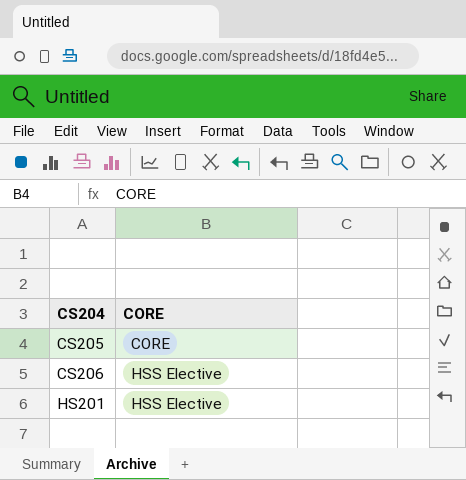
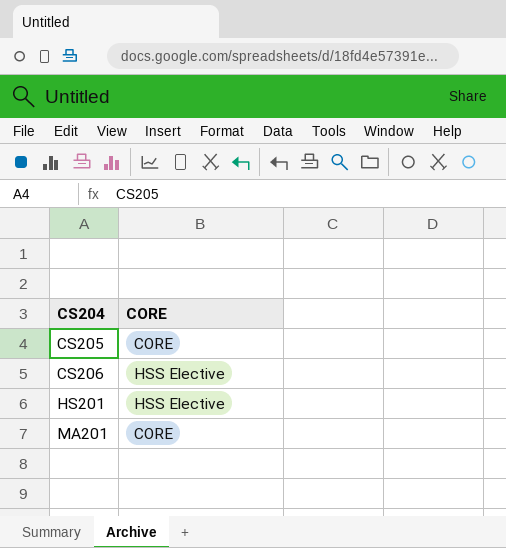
row MA201: none -> CORE

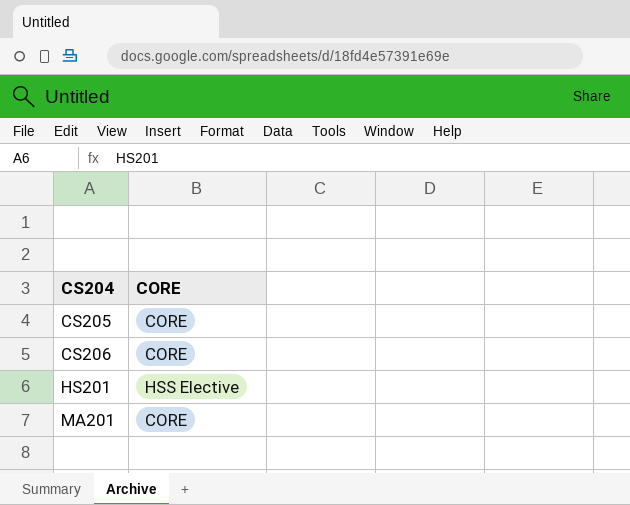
CS206 | CORE: HSS Elective -> CORE

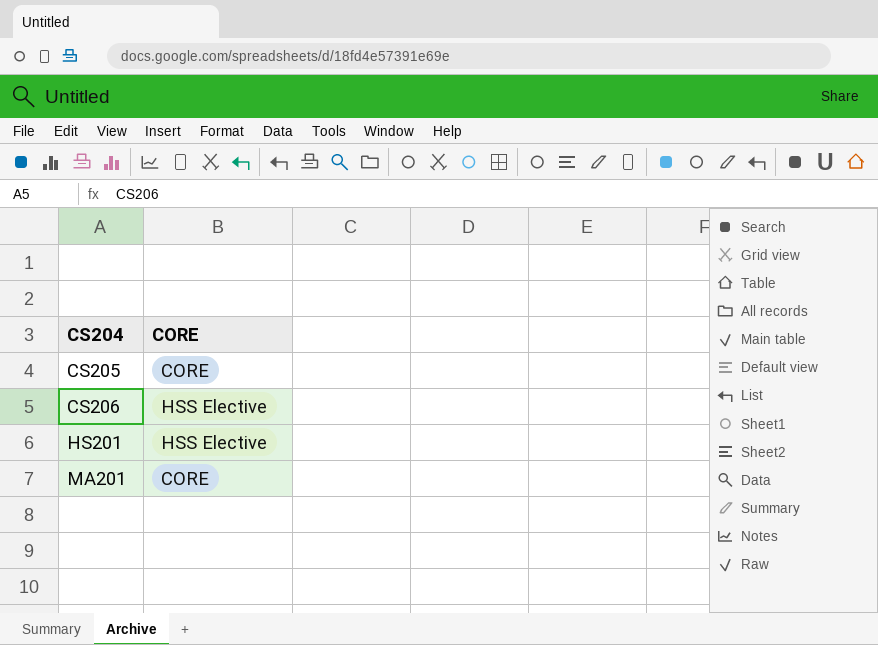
CS206 | CORE: CORE -> HSS Elective

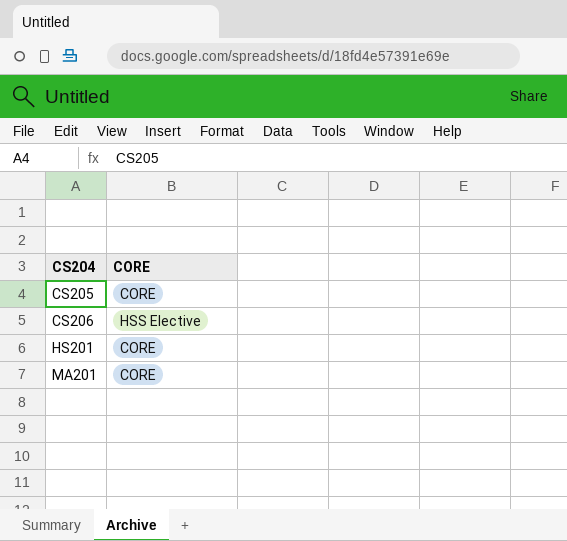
HS201 | CORE: HSS Elective -> CORE

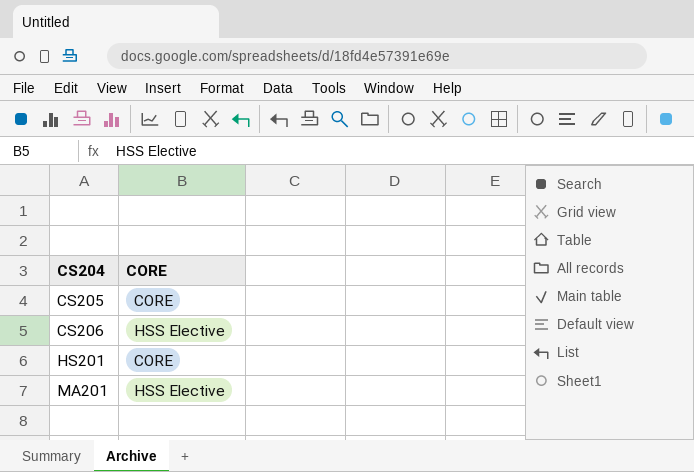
MA201 | CORE: CORE -> HSS Elective

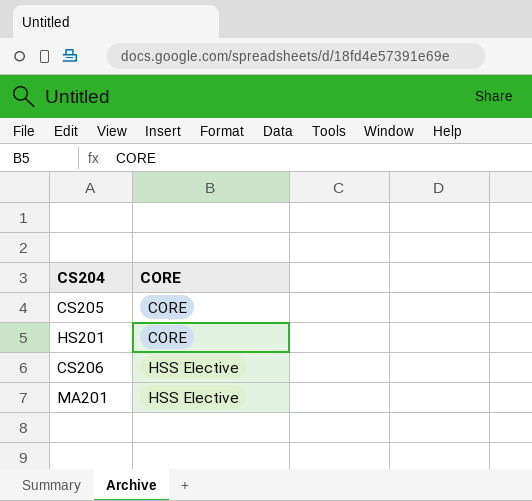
row order: CS204 ascending -> CORE ascending

